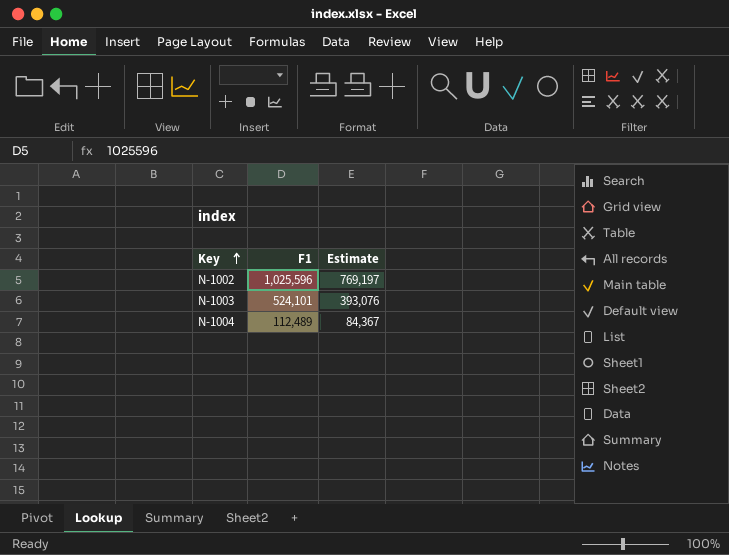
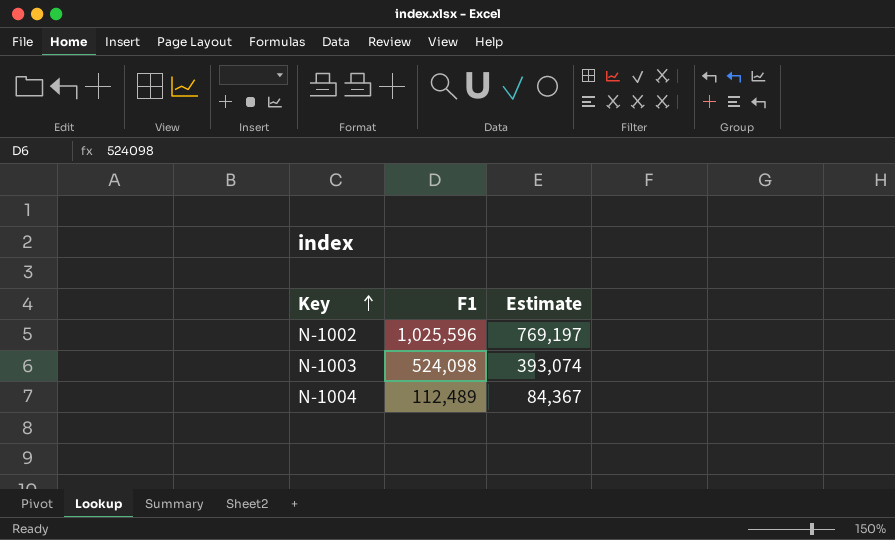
N-1003 | F1: 524,101 -> 524,098
N-1003 | Estimate: 393,076 -> 393,074

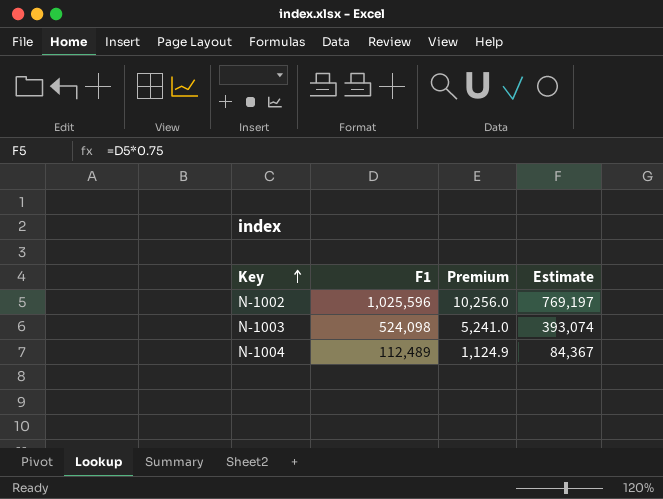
column Premium | formula: none -> [F1] * 0.01

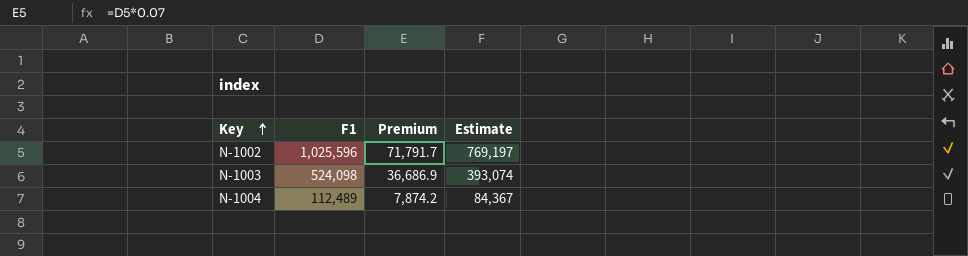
column Premium | formula: [F1] * 0.01 -> [F1] * 0.07

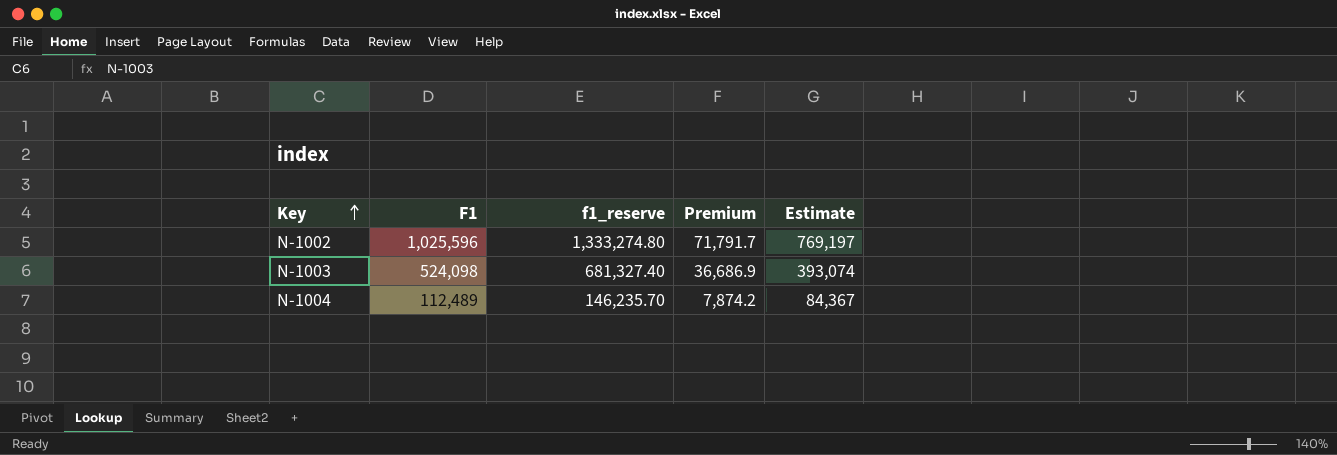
column f1_reserve | formula: none -> [F1] * 1.3

